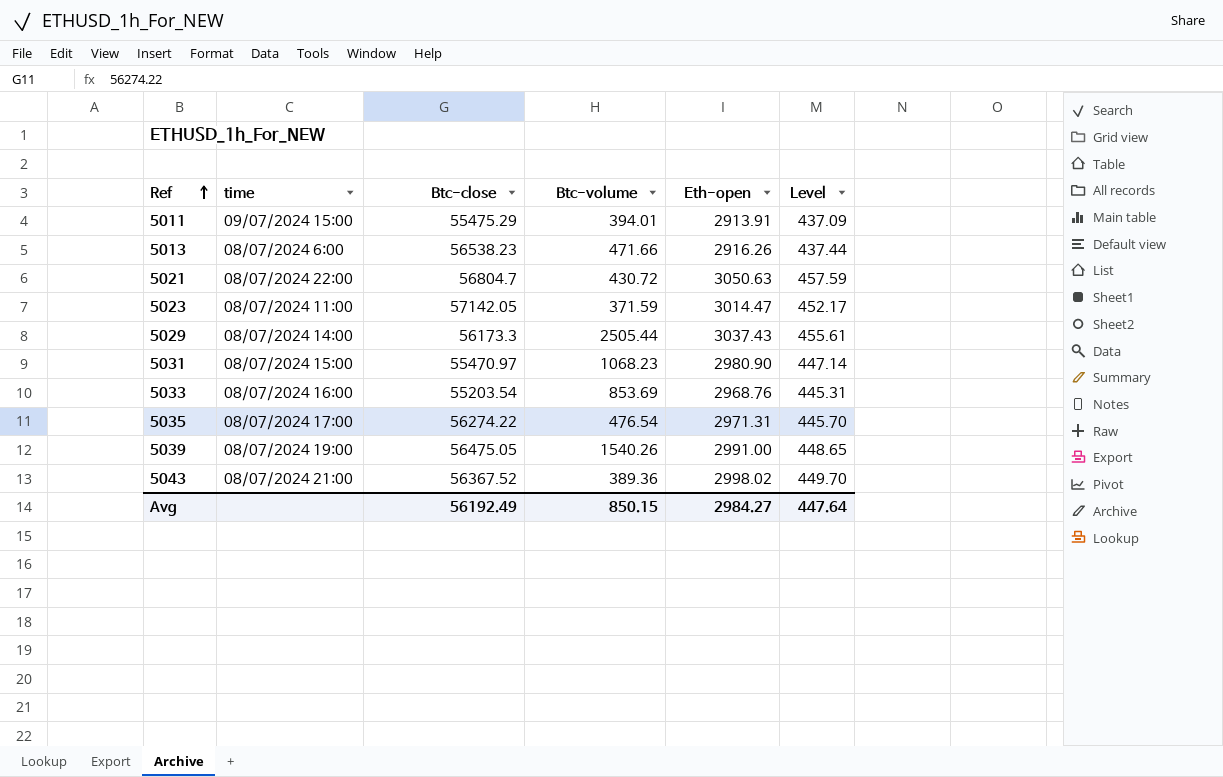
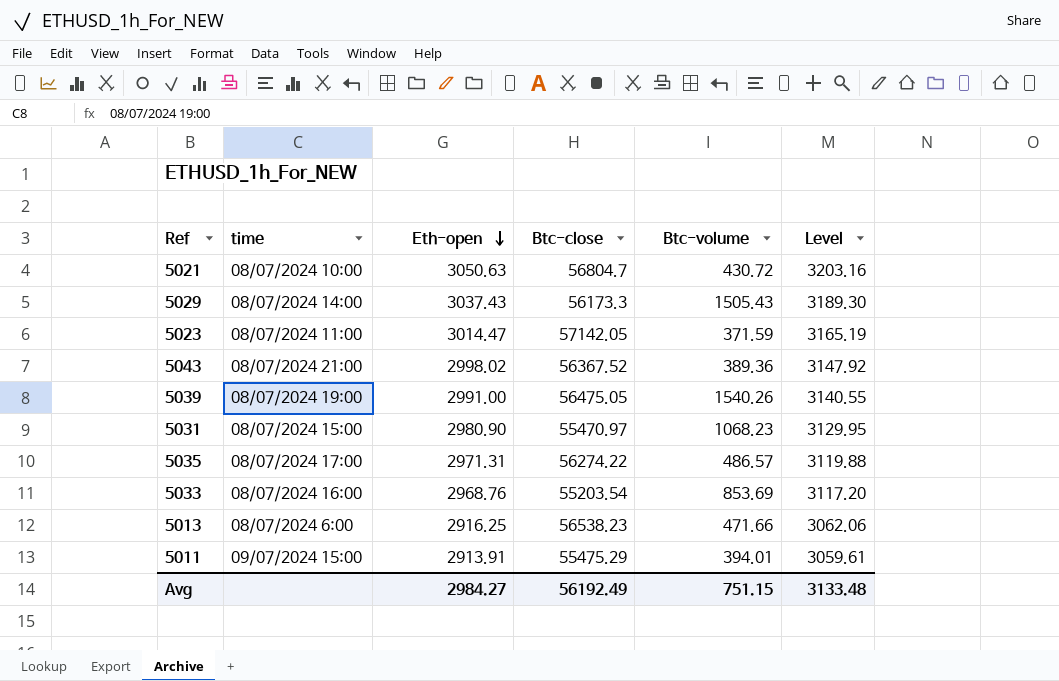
row order: Ref ascending -> Eth-open descending
column Eth-open | position: 5 -> 3
column Level | formula: [Eth-open] * 0.15 -> [Eth-open] * 1.05
5021 | time: 08/07/2024 22:00 -> 08/07/2024 10:00
5029 | Btc-volume: 2505.44 -> 1505.43
5035 | Btc-volume: 476.54 -> 486.57
5013 | Eth-open: 2916.26 -> 2916.25
Avg | Btc-volume: 850.15 -> 751.15
Avg | Level: 447.64 -> 3133.48

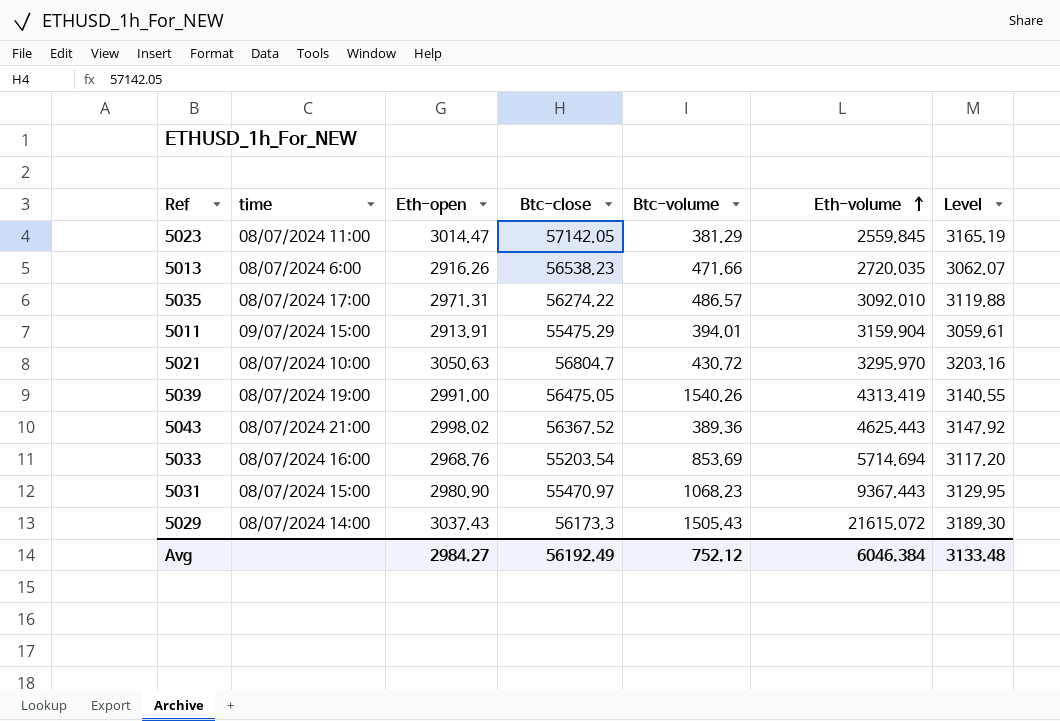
row order: Eth-open descending -> Eth-volume ascending
column Eth-volume | position: none -> 6
5023 | Btc-volume: 371.59 -> 381.29
5013 | Eth-open: 2916.25 -> 2916.26
5013 | Level: 3062.06 -> 3062.07
Avg | Btc-volume: 751.15 -> 752.12

